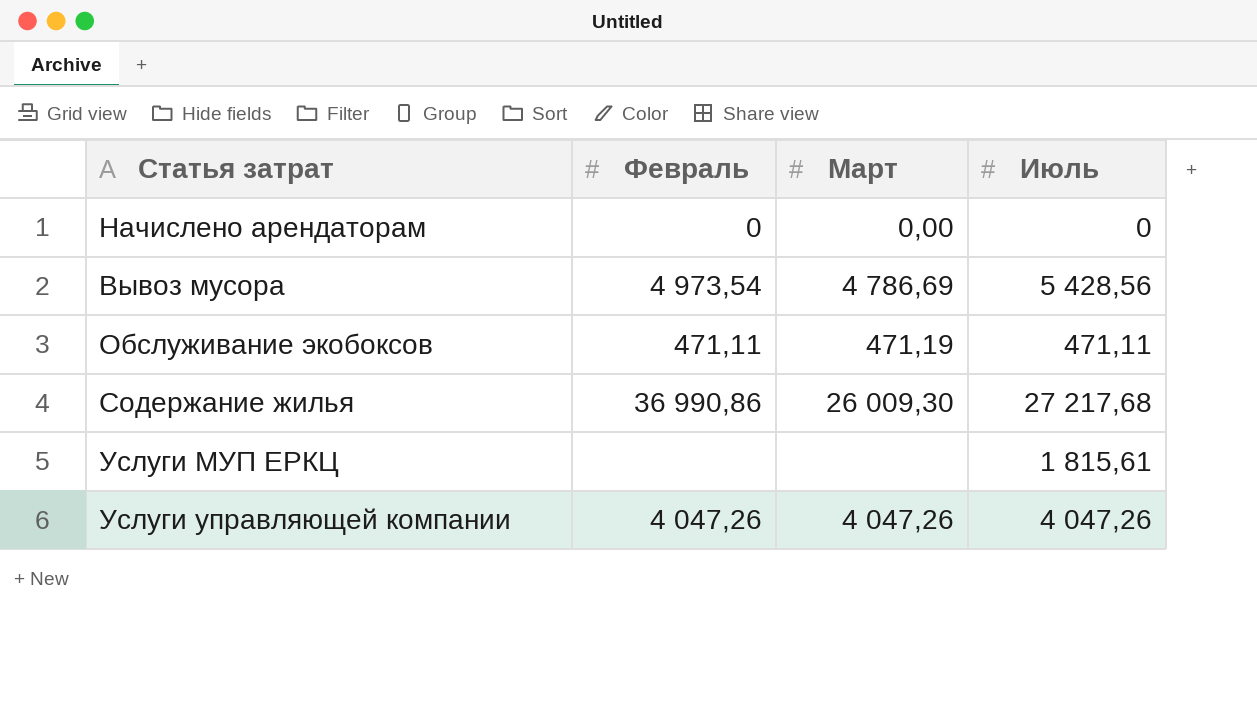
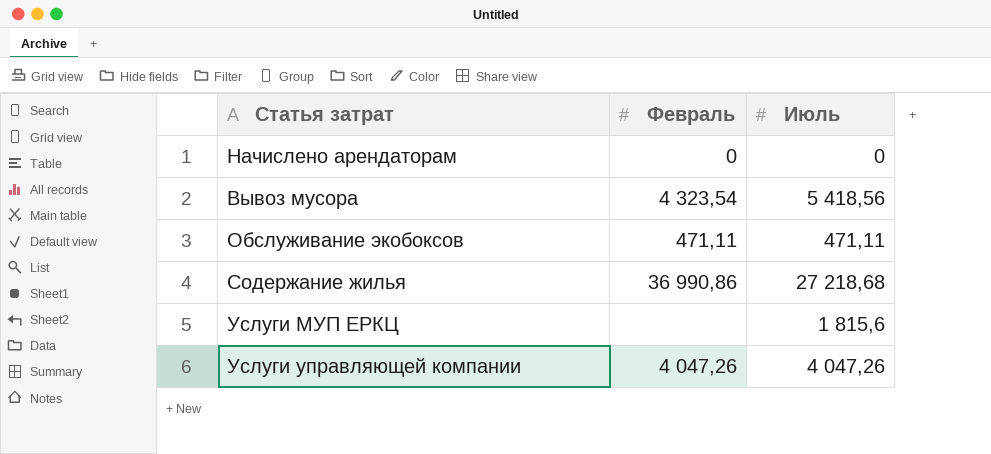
column Март | position: 3 -> none
Вывоз мусора | Февраль: 4 973,54 -> 4 323,54
Вывоз мусора | Июль: 5 428,56 -> 5 418,56
Содержание жилья | Июль: 27 217,68 -> 27 218,68
Услуги МУП ЕРКЦ | Июль: 1 815,61 -> 1 815,6

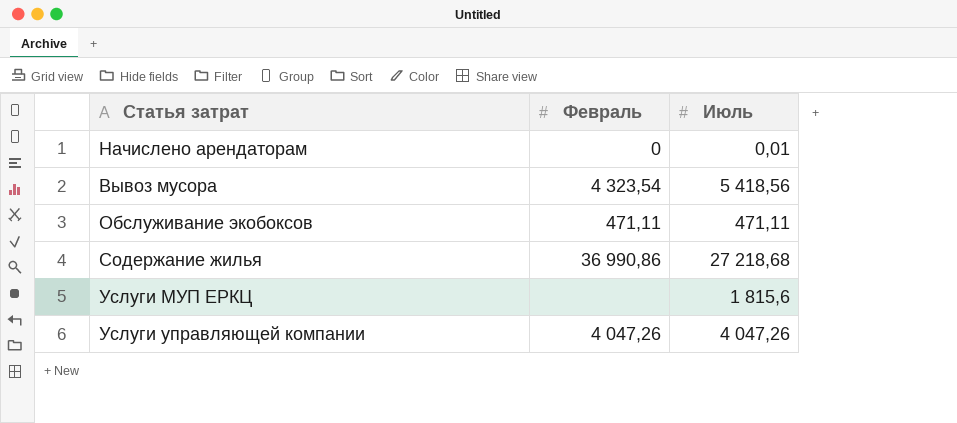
Начислено арендаторам | Июль: 0 -> 0,01

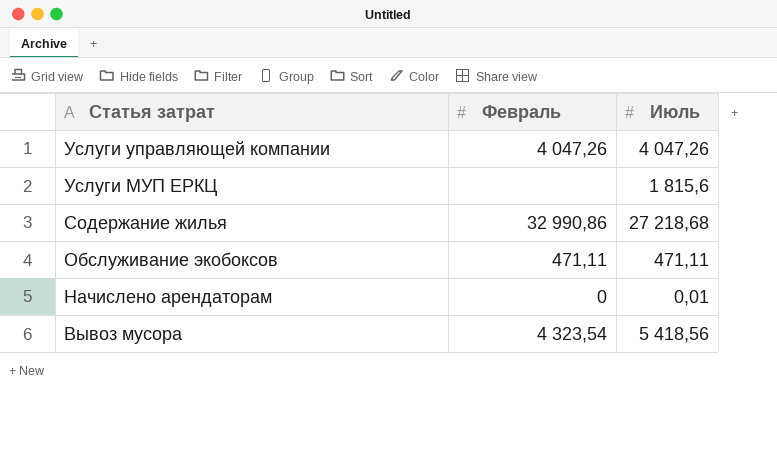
row order: none -> Статья затрат descending
Содержание жилья | Февраль: 36 990,86 -> 32 990,86

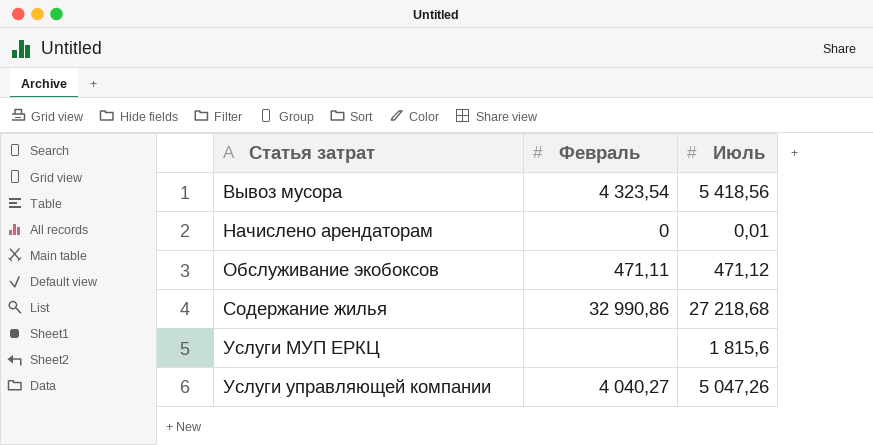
row order: Статья затрат descending -> Статья затрат ascending
Обслуживание экобоксов | Июль: 471,11 -> 471,12
Услуги управляющей компании | Февраль: 4 047,26 -> 4 040,27
Услуги управляющей компании | Июль: 4 047,26 -> 5 047,26

